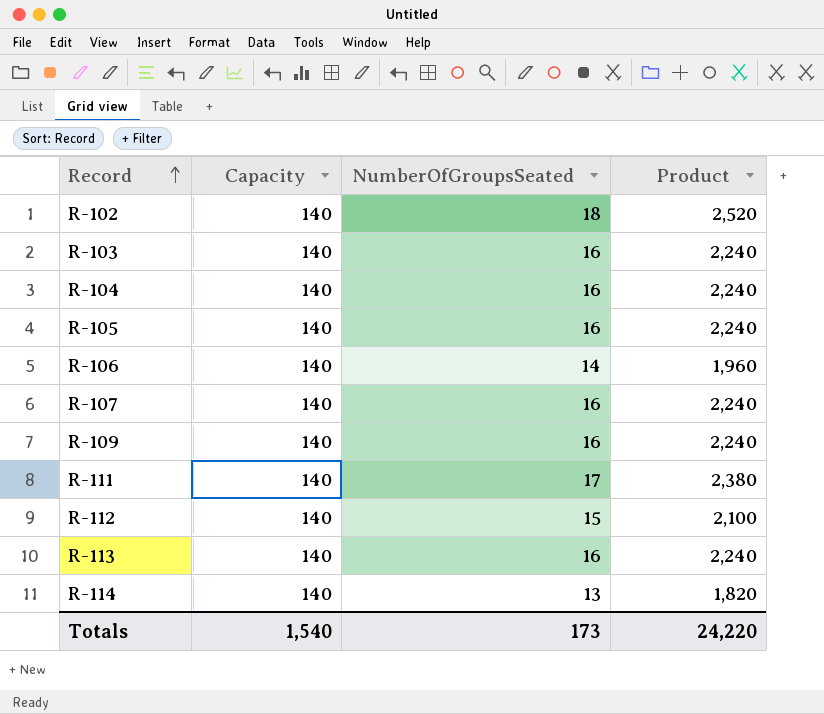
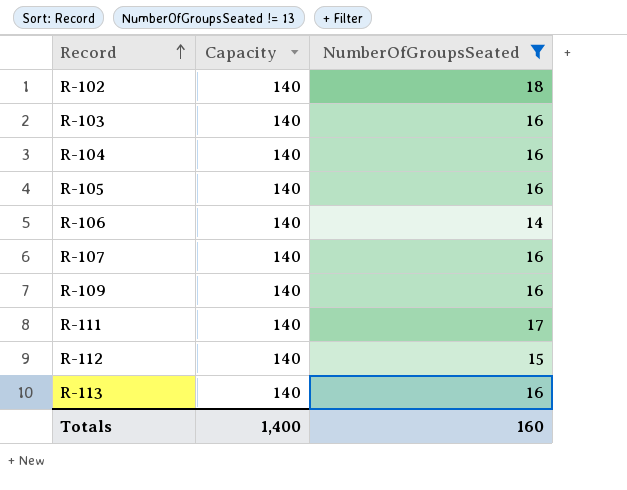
filter: none -> NumberOfGroupsSeated != 13
column Product | formula: [Capacity] * [NumberOfGroupsSeated] -> none
Totals | Capacity: 1,540 -> 1,400
Totals | NumberOfGroupsSeated: 173 -> 160

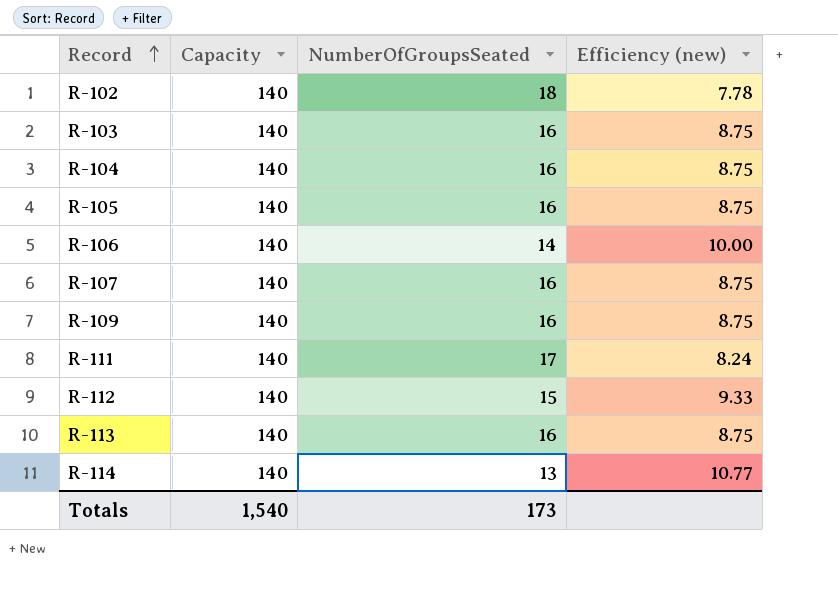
filter: NumberOfGroupsSeated != 13 -> none
column Efficiency (new) | formula: none -> [Capacity] / [NumberOfGroupsSeated]
Totals | Capacity: 1,400 -> 1,540
Totals | NumberOfGroupsSeated: 160 -> 173

